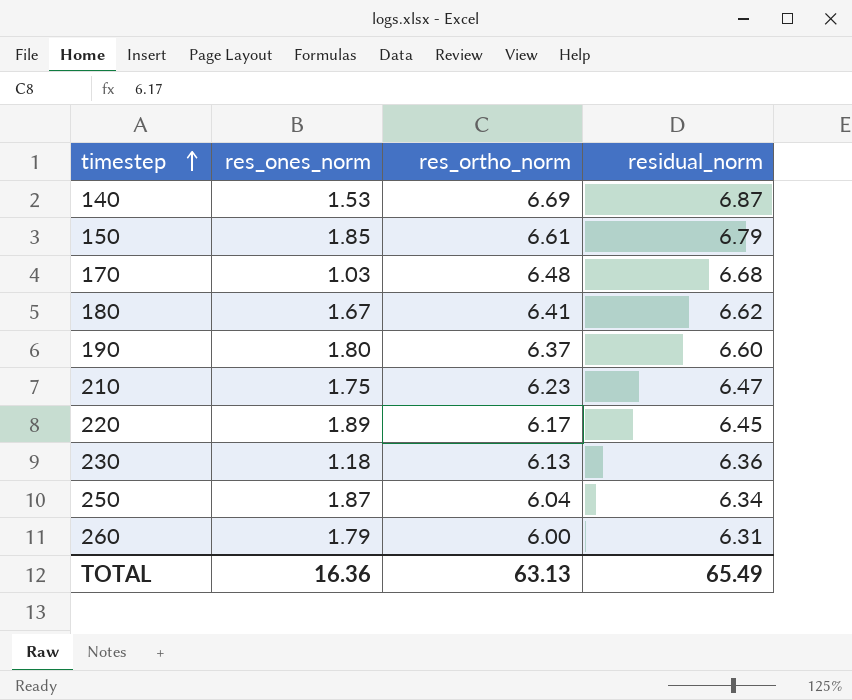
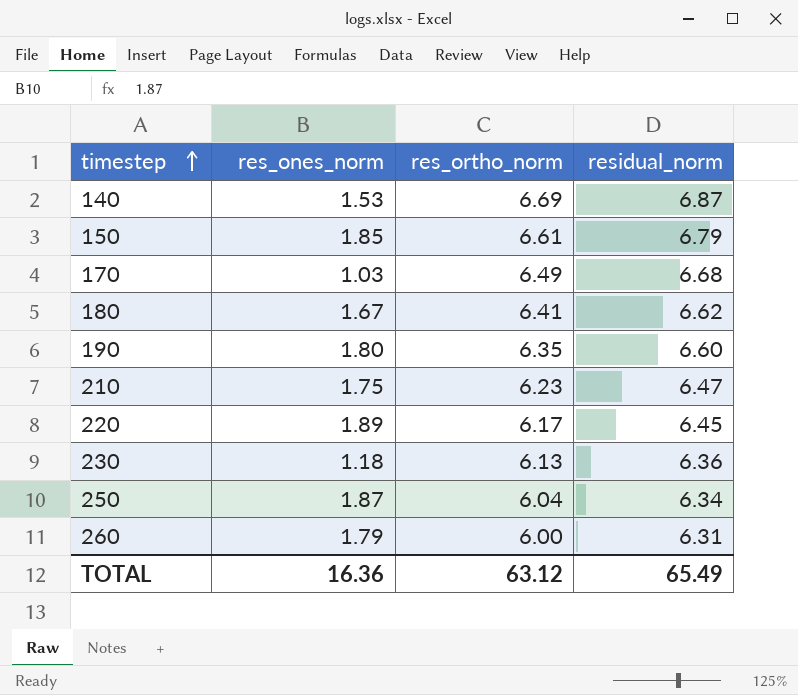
170 | res_ortho_norm: 6.48 -> 6.49
190 | res_ortho_norm: 6.37 -> 6.35
TOTAL | res_ortho_norm: 63.13 -> 63.12

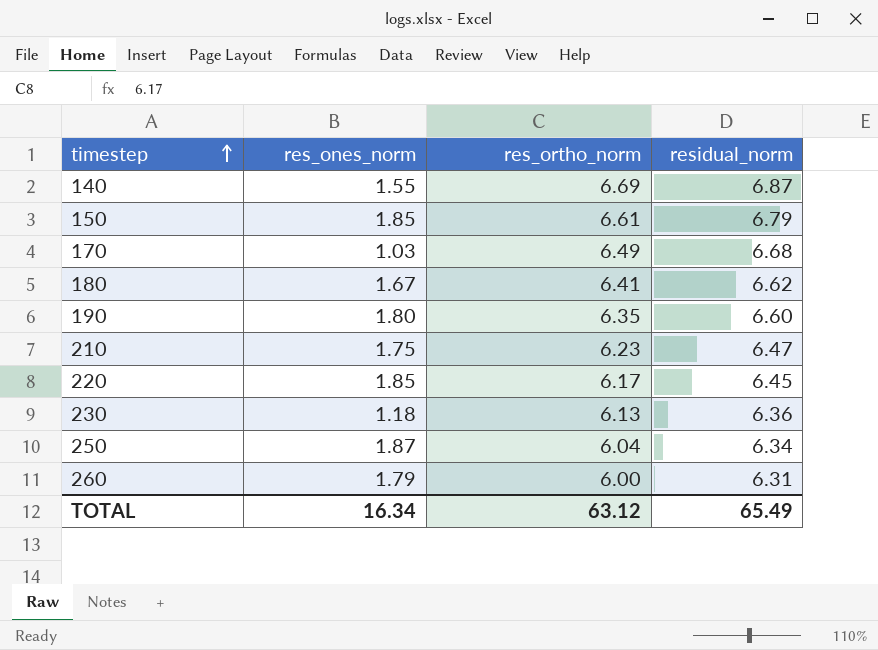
140 | res_ones_norm: 1.53 -> 1.55
220 | res_ones_norm: 1.89 -> 1.85
TOTAL | res_ones_norm: 16.36 -> 16.34

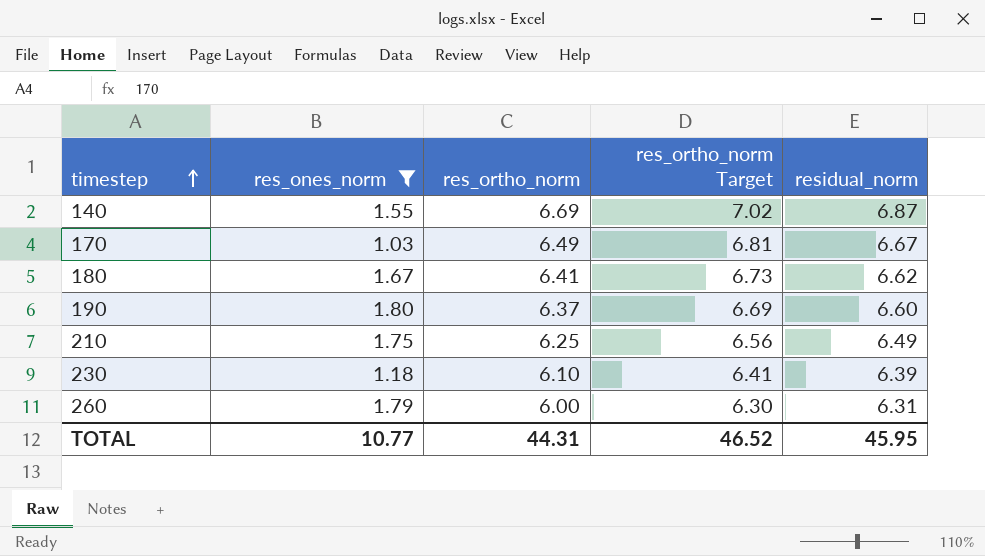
filter: none -> res_ones_norm <= 1.80
column res_ortho_norm Target | formula: none -> [res_ortho_norm] * 1.05
170 | residual_norm: 6.68 -> 6.67
190 | res_ortho_norm: 6.35 -> 6.37
210 | res_ortho_norm: 6.23 -> 6.25
210 | residual_norm: 6.47 -> 6.49
230 | res_ortho_norm: 6.13 -> 6.10
230 | residual_norm: 6.36 -> 6.39
TOTAL | res_ones_norm: 16.34 -> 10.77
TOTAL | res_ortho_norm: 63.12 -> 44.31
TOTAL | residual_norm: 65.49 -> 45.95

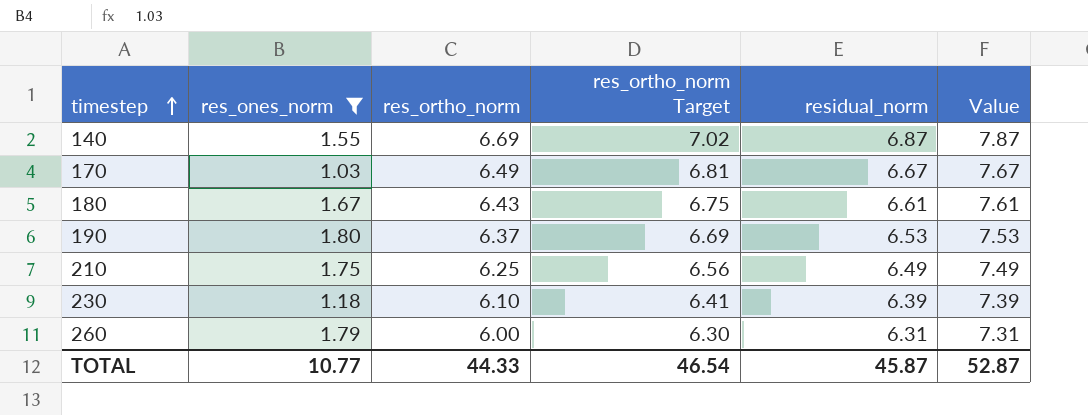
column Value | formula: none -> [residual_norm] + 1
180 | res_ortho_norm: 6.41 -> 6.43
180 | res_ortho_norm Target: 6.73 -> 6.75
180 | residual_norm: 6.62 -> 6.61
190 | residual_norm: 6.60 -> 6.53
TOTAL | res_ortho_norm: 44.31 -> 44.33
TOTAL | res_ortho_norm Target: 46.52 -> 46.54
TOTAL | residual_norm: 45.95 -> 45.87

